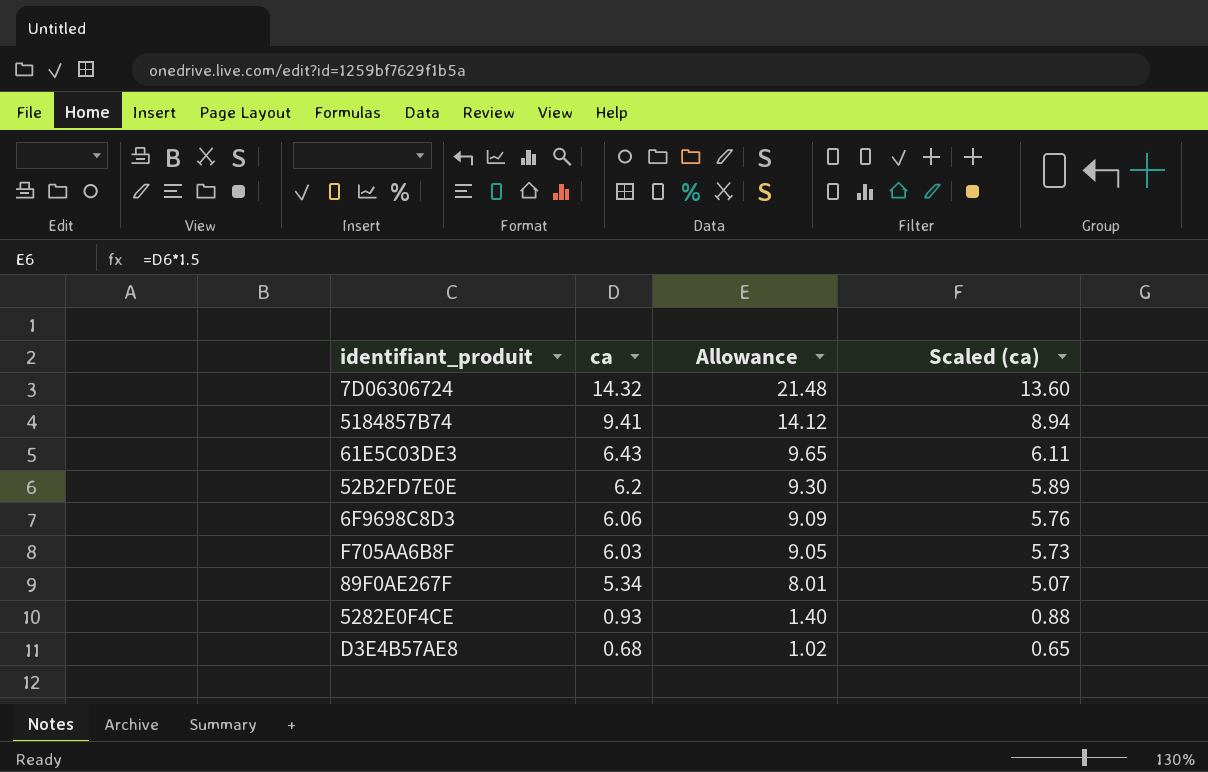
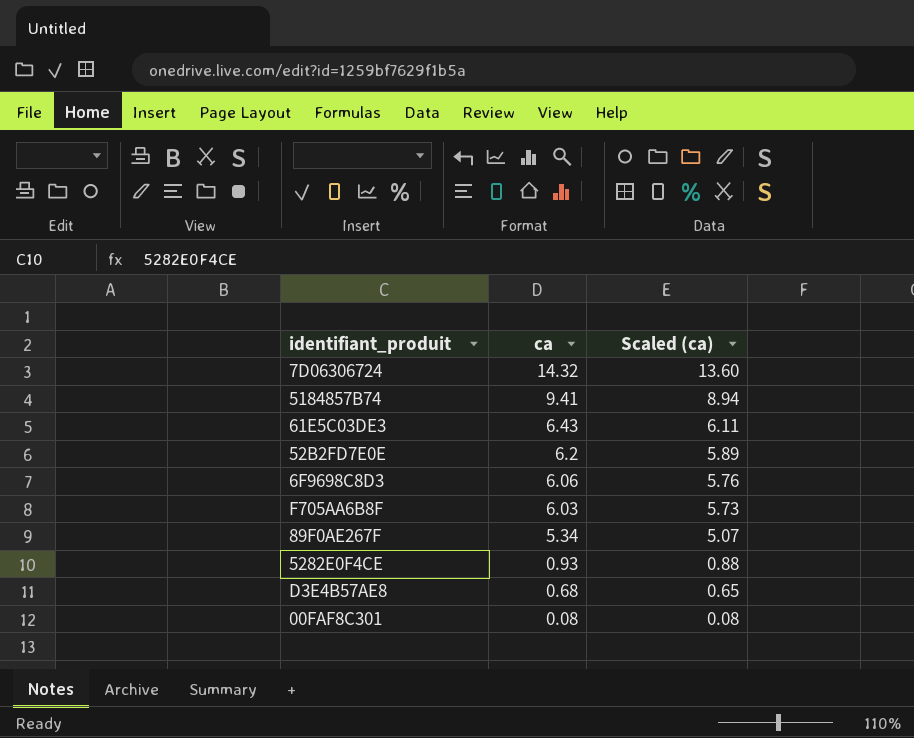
column Allowance | formula: [ca] * 1.5 -> none
row 00FAF8C301: none -> 0.08 | 0.08

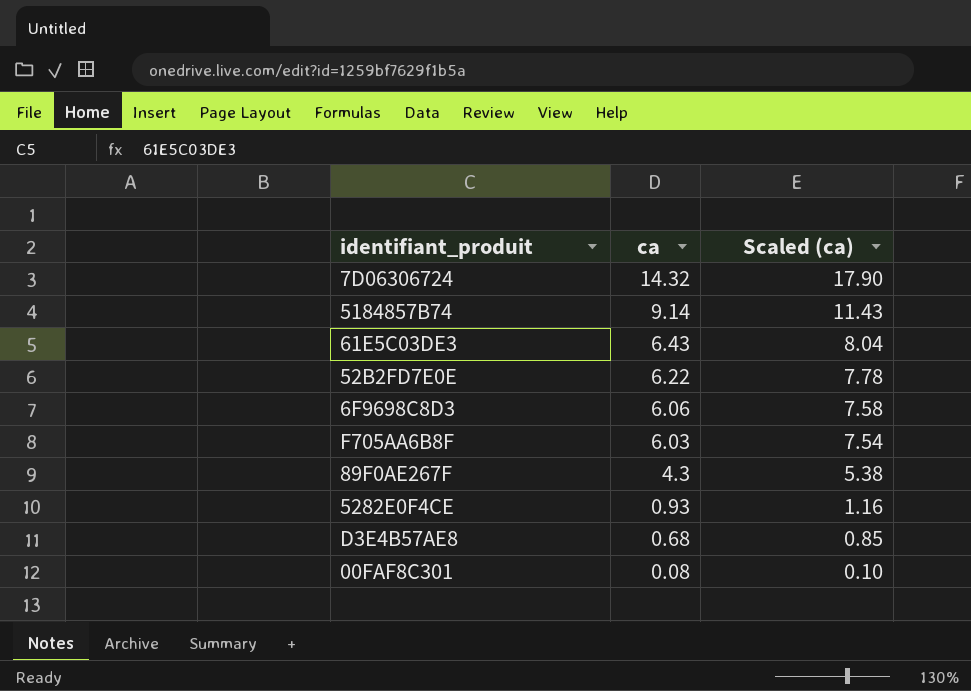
column Scaled (ca) | formula: [ca] * 0.95 -> [ca] * 1.25
5184857B74 | ca: 9.41 -> 9.14
52B2FD7E0E | ca: 6.2 -> 6.22
89F0AE267F | ca: 5.34 -> 4.3

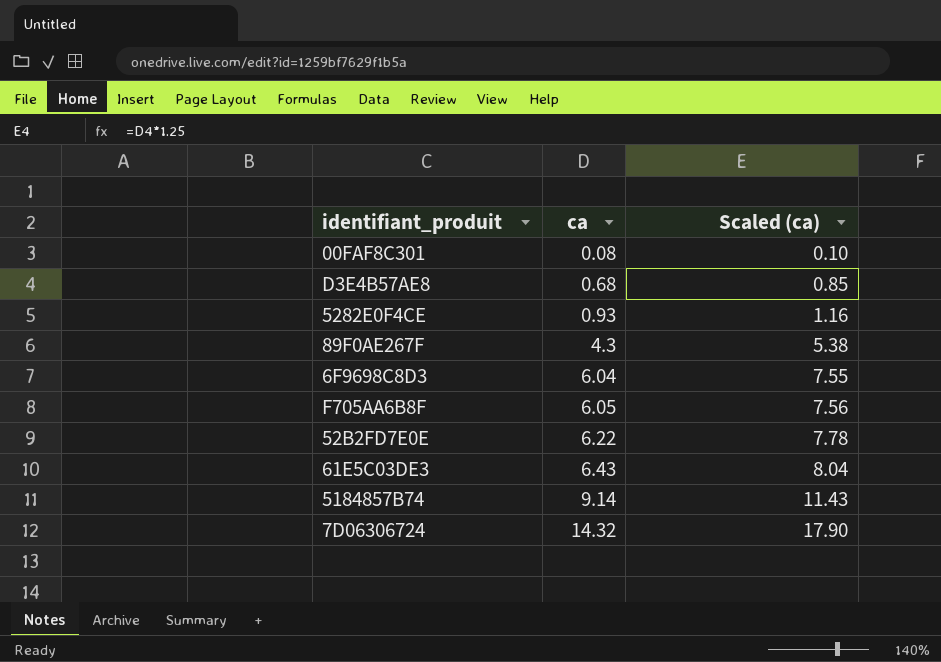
row order: ca descending -> ca ascending
6F9698C8D3 | ca: 6.06 -> 6.04
6F9698C8D3 | Scaled (ca): 7.58 -> 7.55
F705AA6B8F | ca: 6.03 -> 6.05
F705AA6B8F | Scaled (ca): 7.54 -> 7.56

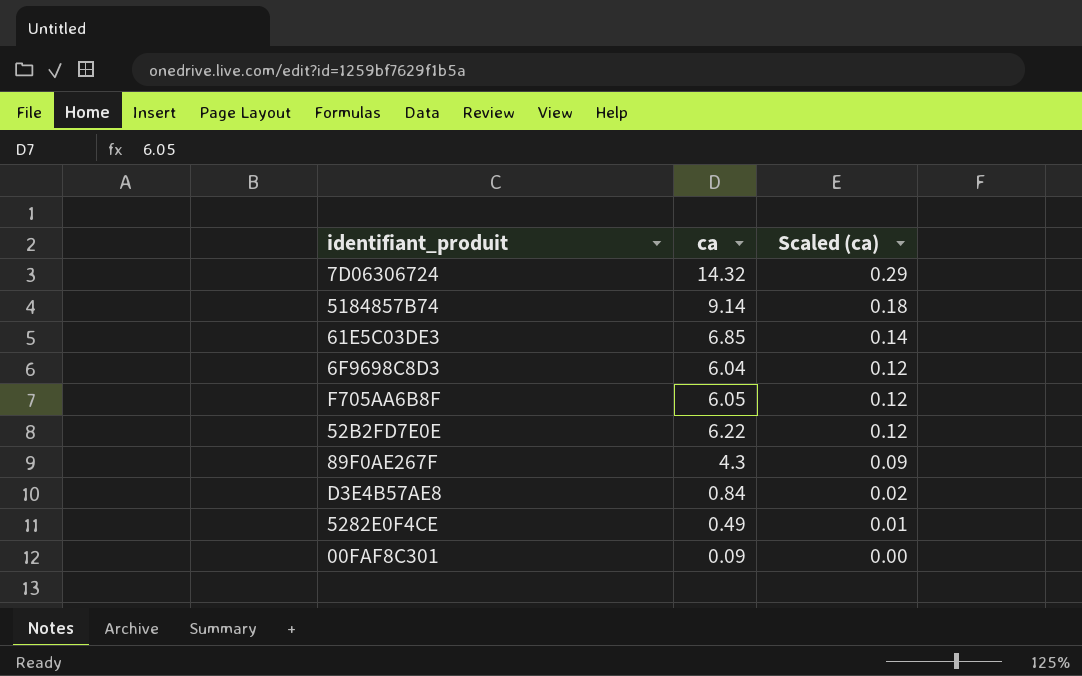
row order: ca ascending -> Scaled (ca) descending
column Scaled (ca) | formula: [ca] * 1.25 -> [ca] * 0.02
61E5C03DE3 | ca: 6.43 -> 6.85
D3E4B57AE8 | ca: 0.68 -> 0.84
5282E0F4CE | ca: 0.93 -> 0.49
00FAF8C301 | ca: 0.08 -> 0.09

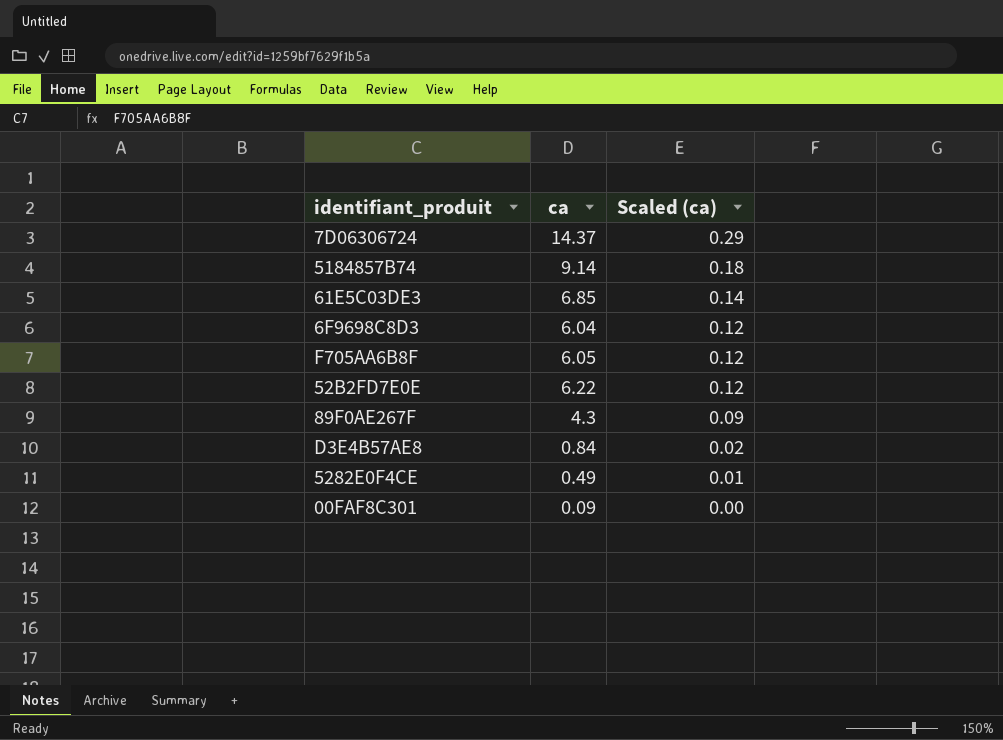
7D06306724 | ca: 14.32 -> 14.37

